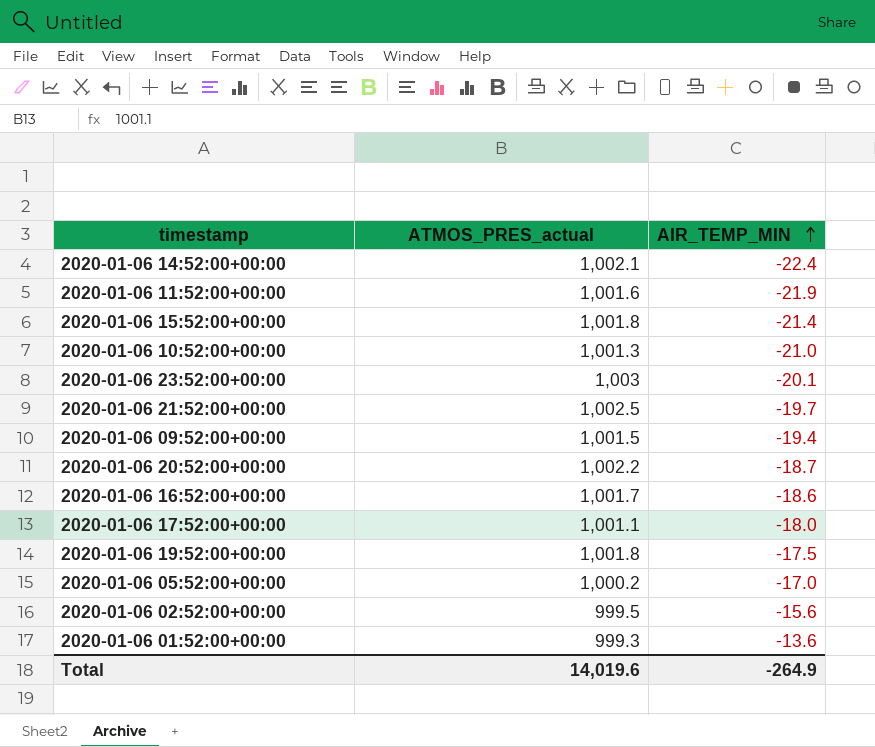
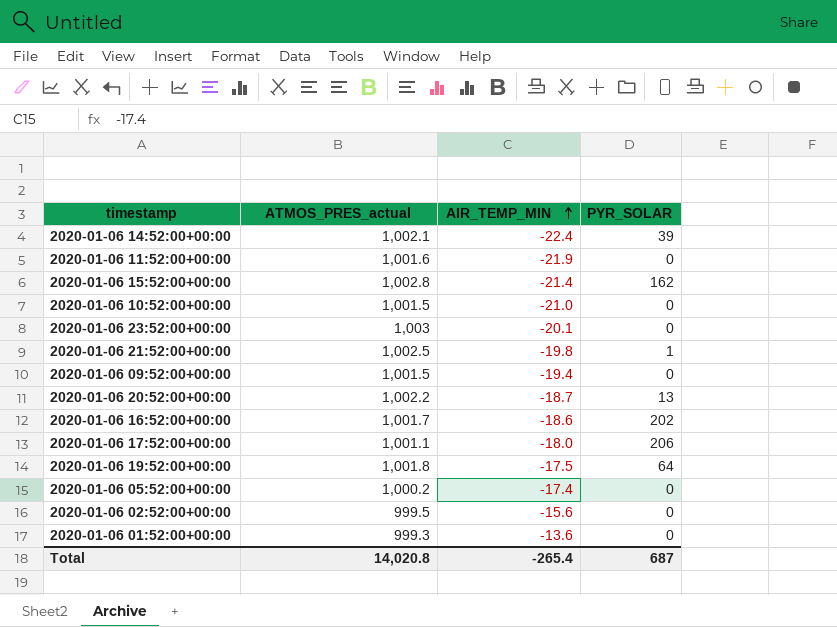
column PYR_SOLAR | position: none -> 4
2020-01-06 15:52:00+00:00 | ATMOS_PRES_actual: 1,001.8 -> 1,002.8
2020-01-06 10:52:00+00:00 | ATMOS_PRES_actual: 1,001.3 -> 1,001.5
2020-01-06 21:52:00+00:00 | AIR_TEMP_MIN: -19.7 -> -19.8
2020-01-06 05:52:00+00:00 | AIR_TEMP_MIN: -17.0 -> -17.4
Total | ATMOS_PRES_actual: 14,019.6 -> 14,020.8
Total | AIR_TEMP_MIN: -264.9 -> -265.4

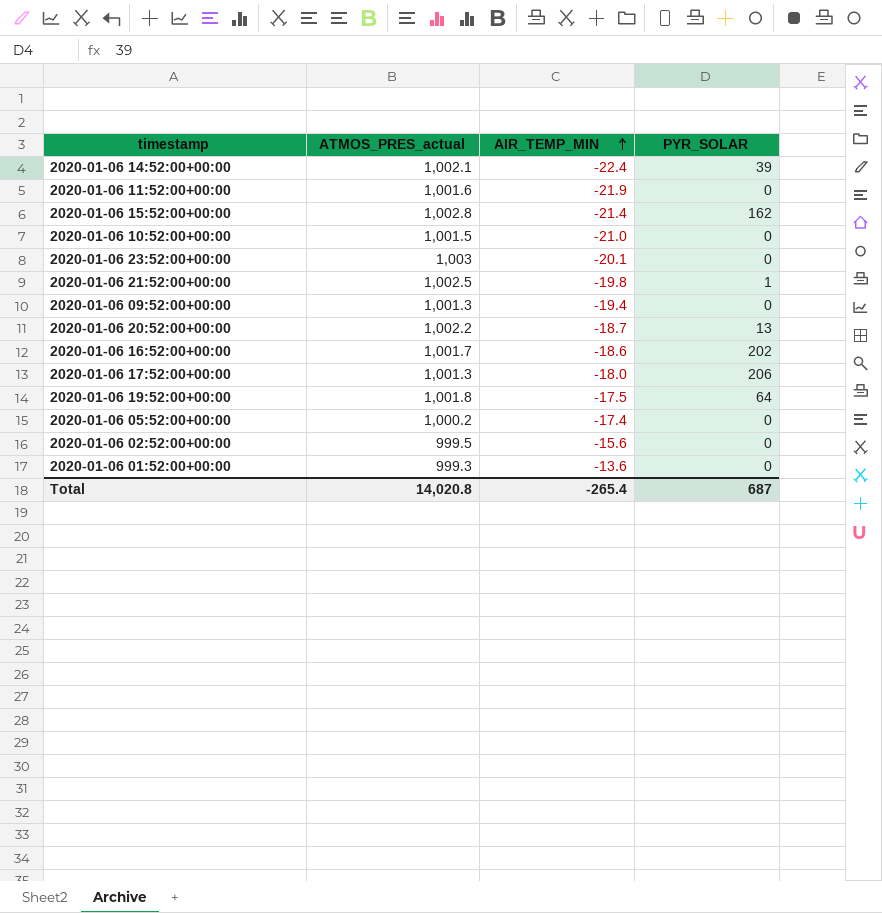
2020-01-06 09:52:00+00:00 | ATMOS_PRES_actual: 1,001.5 -> 1,001.3
2020-01-06 17:52:00+00:00 | ATMOS_PRES_actual: 1,001.1 -> 1,001.3

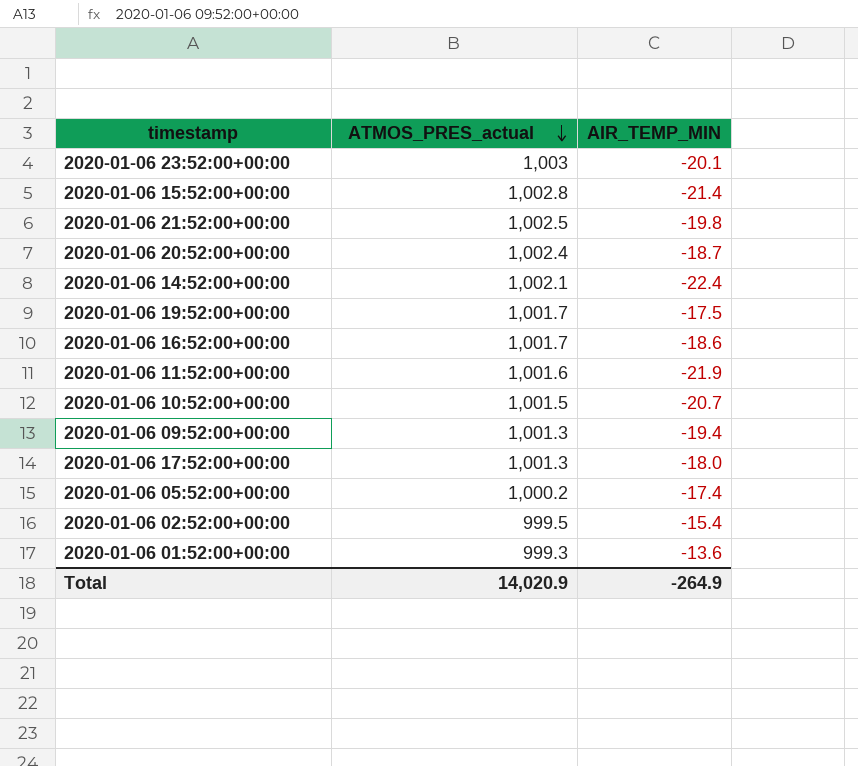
row order: AIR_TEMP_MIN ascending -> ATMOS_PRES_actual descending
column PYR_SOLAR | position: 4 -> none
2020-01-06 20:52:00+00:00 | ATMOS_PRES_actual: 1,002.2 -> 1,002.4
2020-01-06 19:52:00+00:00 | ATMOS_PRES_actual: 1,001.8 -> 1,001.7
2020-01-06 10:52:00+00:00 | AIR_TEMP_MIN: -21.0 -> -20.7
2020-01-06 02:52:00+00:00 | AIR_TEMP_MIN: -15.6 -> -15.4
Total | ATMOS_PRES_actual: 14,020.8 -> 14,020.9
Total | AIR_TEMP_MIN: -265.4 -> -264.9

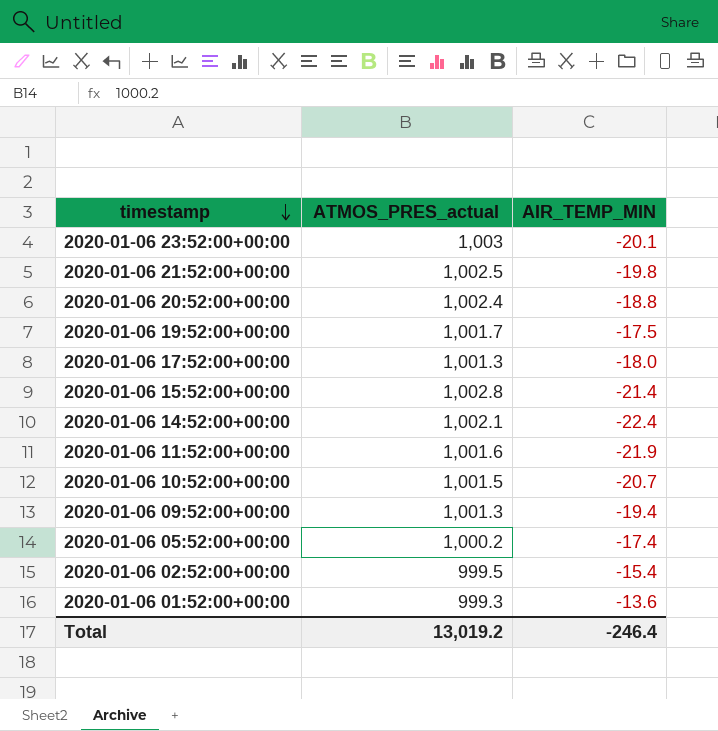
row order: ATMOS_PRES_actual descending -> timestamp descending
row 2020-01-06 16:52:00+00:00: 1,001.7 | -18.6 -> none
2020-01-06 20:52:00+00:00 | AIR_TEMP_MIN: -18.7 -> -18.8
Total | ATMOS_PRES_actual: 14,020.9 -> 13,019.2
Total | AIR_TEMP_MIN: -264.9 -> -246.4

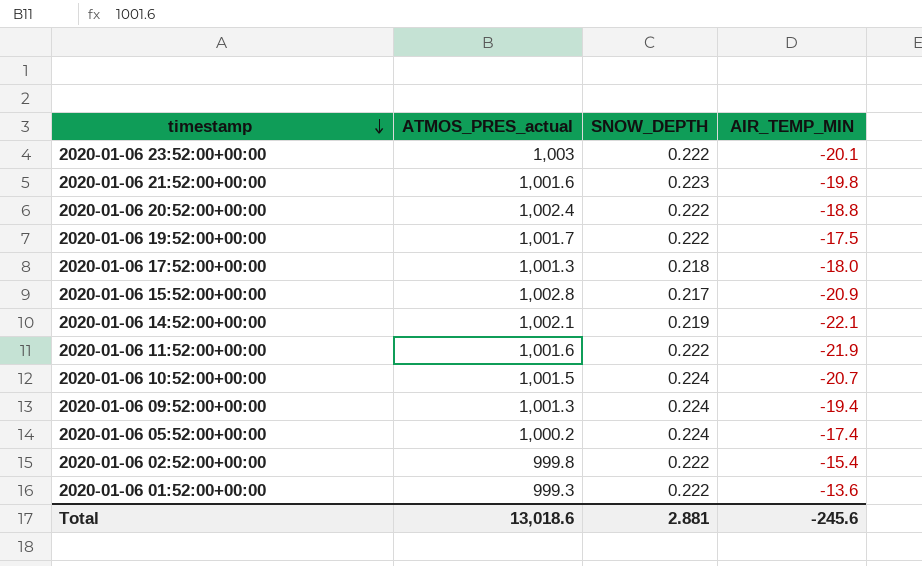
column SNOW_DEPTH | position: none -> 3
2020-01-06 21:52:00+00:00 | ATMOS_PRES_actual: 1,002.5 -> 1,001.6
2020-01-06 15:52:00+00:00 | AIR_TEMP_MIN: -21.4 -> -20.9
2020-01-06 14:52:00+00:00 | AIR_TEMP_MIN: -22.4 -> -22.1
2020-01-06 02:52:00+00:00 | ATMOS_PRES_actual: 999.5 -> 999.8
Total | ATMOS_PRES_actual: 13,019.2 -> 13,018.6
Total | AIR_TEMP_MIN: -246.4 -> -245.6

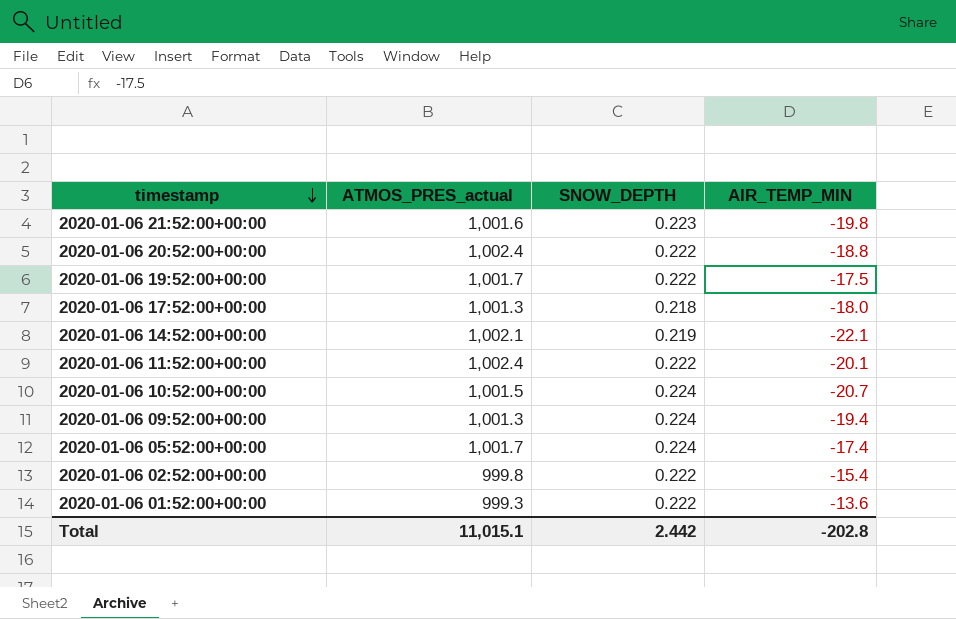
row 2020-01-06 23:52:00+00:00: 1,003 | 0.222 | -20.1 -> none
row 2020-01-06 15:52:00+00:00: 1,002.8 | 0.217 | -20.9 -> none
2020-01-06 11:52:00+00:00 | ATMOS_PRES_actual: 1,001.6 -> 1,002.4
2020-01-06 11:52:00+00:00 | AIR_TEMP_MIN: -21.9 -> -20.1
2020-01-06 05:52:00+00:00 | ATMOS_PRES_actual: 1,000.2 -> 1,001.7
Total | ATMOS_PRES_actual: 13,018.6 -> 11,015.1
Total | SNOW_DEPTH: 2.881 -> 2.442
Total | AIR_TEMP_MIN: -245.6 -> -202.8

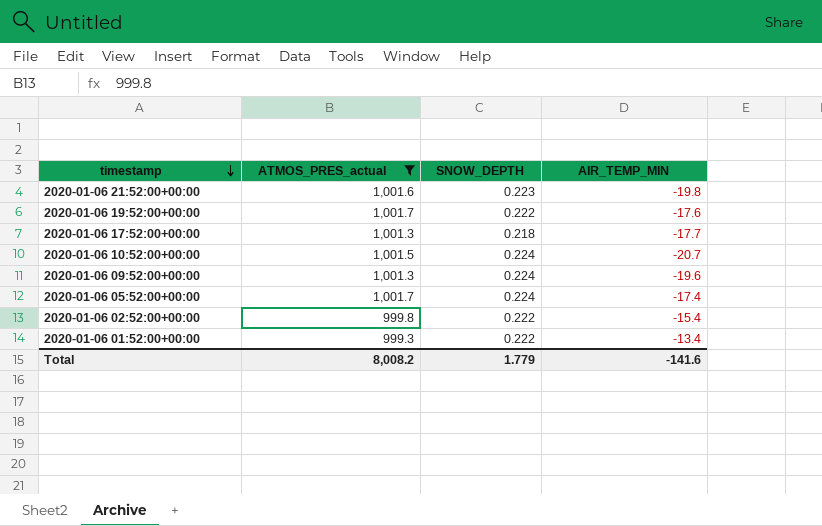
filter: none -> ATMOS_PRES_actual <= 1,001.7
2020-01-06 19:52:00+00:00 | AIR_TEMP_MIN: -17.5 -> -17.6
2020-01-06 17:52:00+00:00 | AIR_TEMP_MIN: -18.0 -> -17.7
2020-01-06 09:52:00+00:00 | AIR_TEMP_MIN: -19.4 -> -19.6
2020-01-06 01:52:00+00:00 | AIR_TEMP_MIN: -13.6 -> -13.4
Total | ATMOS_PRES_actual: 11,015.1 -> 8,008.2
Total | SNOW_DEPTH: 2.442 -> 1.779
Total | AIR_TEMP_MIN: -202.8 -> -141.6

